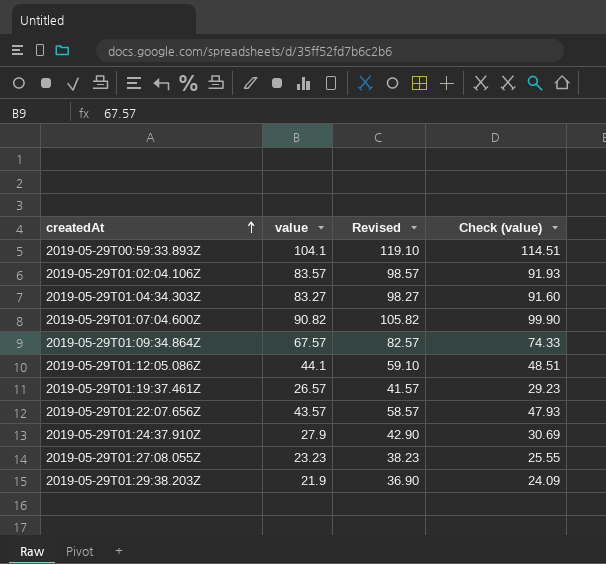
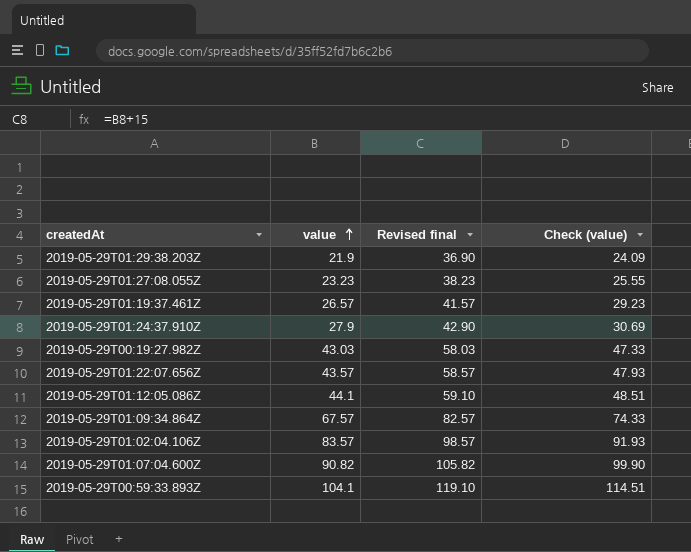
row order: createdAt ascending -> value ascending
column name: Revised -> Revised final
row 2019-05-29T01:04:34.303Z: 83.27 | 98.27 | 91.60 -> none
row 2019-05-29T00:19:27.982Z: none -> 43.03 | 58.03 | 47.33

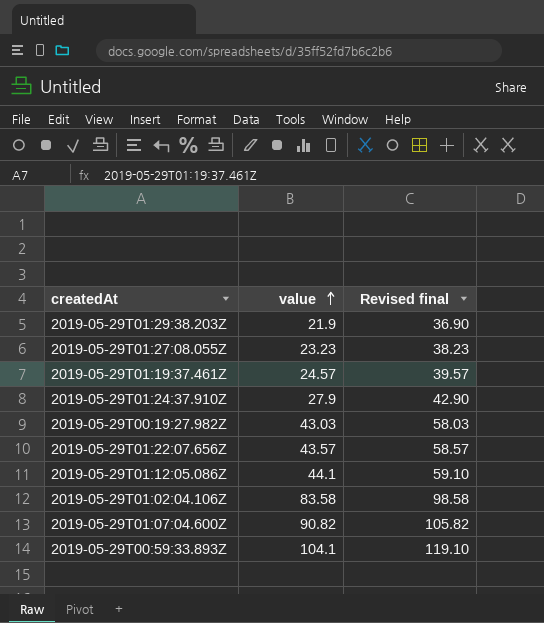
column Check (value) | formula: [value] * 1.1 -> none
row 2019-05-29T01:09:34.864Z: 67.57 | 82.57 | 74.33 -> none
2019-05-29T01:19:37.461Z | value: 26.57 -> 24.57
2019-05-29T01:19:37.461Z | Revised final: 41.57 -> 39.57
2019-05-29T01:02:04.106Z | value: 83.57 -> 83.58
2019-05-29T01:02:04.106Z | Revised final: 98.57 -> 98.58

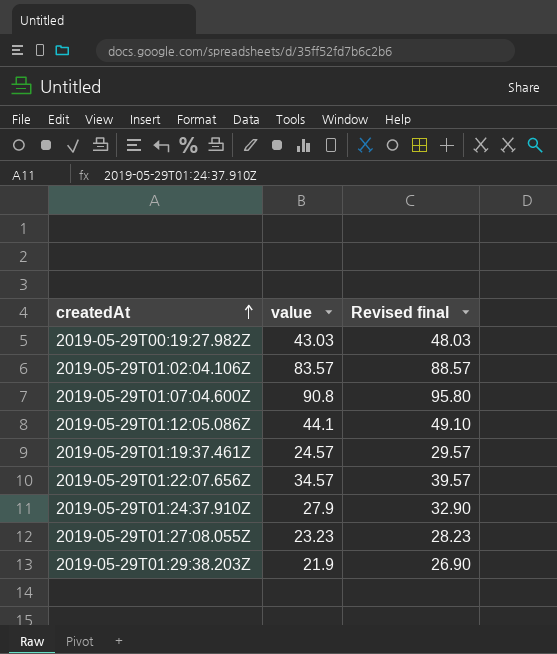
row order: value ascending -> createdAt ascending
column Revised final | formula: [value] + 15 -> [value] + 5
row 2019-05-29T00:59:33.893Z: 104.1 | 119.10 -> none
2019-05-29T01:02:04.106Z | value: 83.58 -> 83.57
2019-05-29T01:07:04.600Z | value: 90.82 -> 90.8
2019-05-29T01:22:07.656Z | value: 43.57 -> 34.57

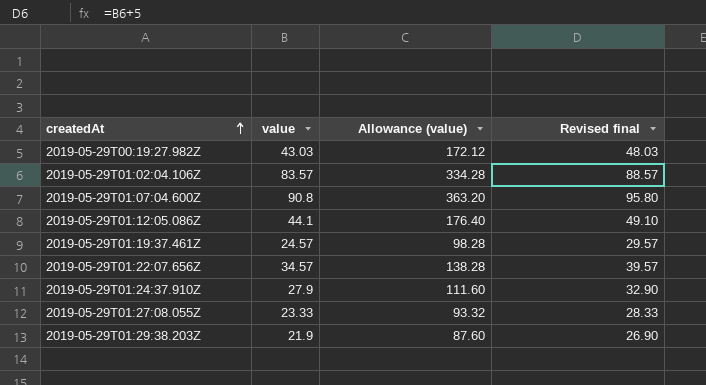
column Allowance (value) | formula: none -> [value] * 4
2019-05-29T01:27:08.055Z | value: 23.23 -> 23.33
2019-05-29T01:27:08.055Z | Revised final: 28.23 -> 28.33

